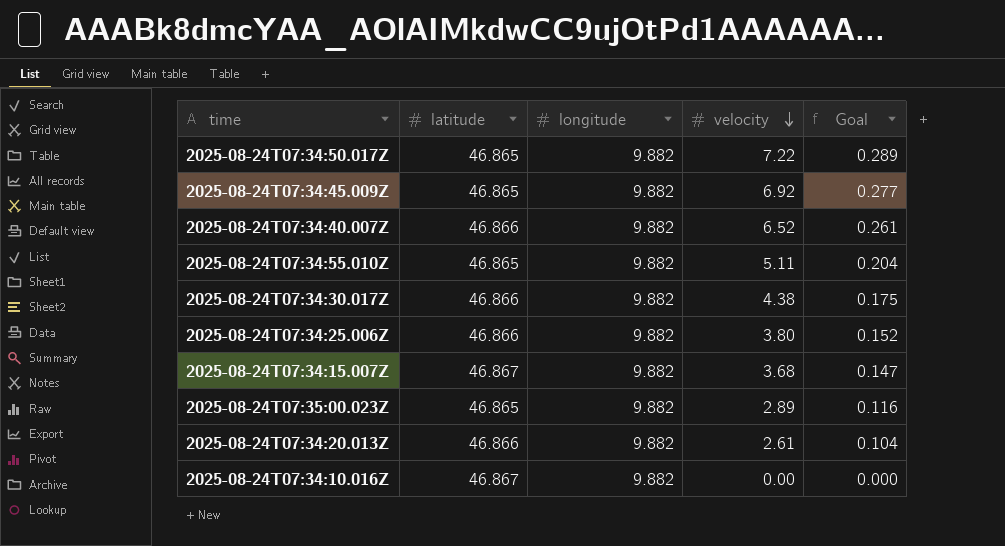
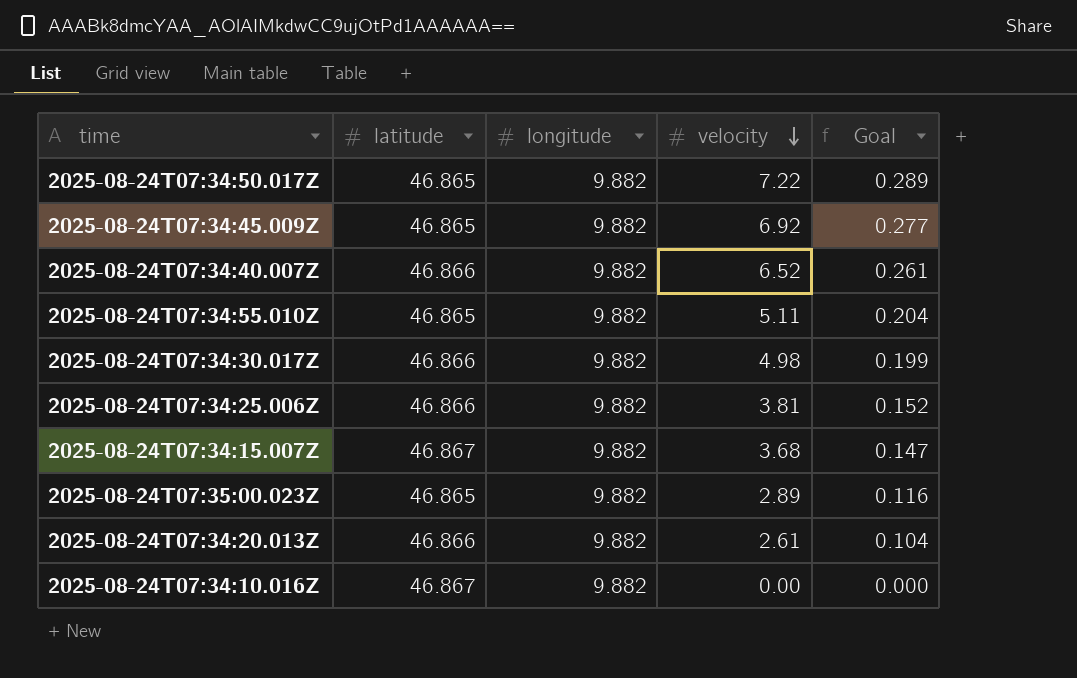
2025-08-24T07:34:30.017Z | velocity: 4.38 -> 4.98
2025-08-24T07:34:30.017Z | Goal: 0.175 -> 0.199
2025-08-24T07:34:25.006Z | velocity: 3.80 -> 3.81

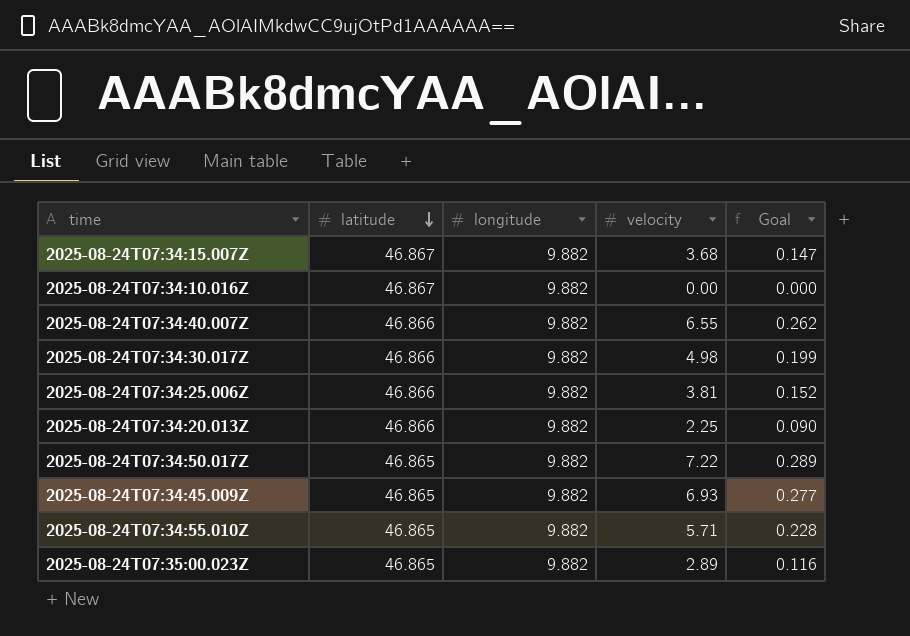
row order: velocity descending -> latitude descending
2025-08-24T07:34:40.007Z | velocity: 6.52 -> 6.55
2025-08-24T07:34:40.007Z | Goal: 0.261 -> 0.262
2025-08-24T07:34:20.013Z | velocity: 2.61 -> 2.25
2025-08-24T07:34:20.013Z | Goal: 0.104 -> 0.090
2025-08-24T07:34:45.009Z | velocity: 6.92 -> 6.93
2025-08-24T07:34:55.010Z | velocity: 5.11 -> 5.71
2025-08-24T07:34:55.010Z | Goal: 0.204 -> 0.228

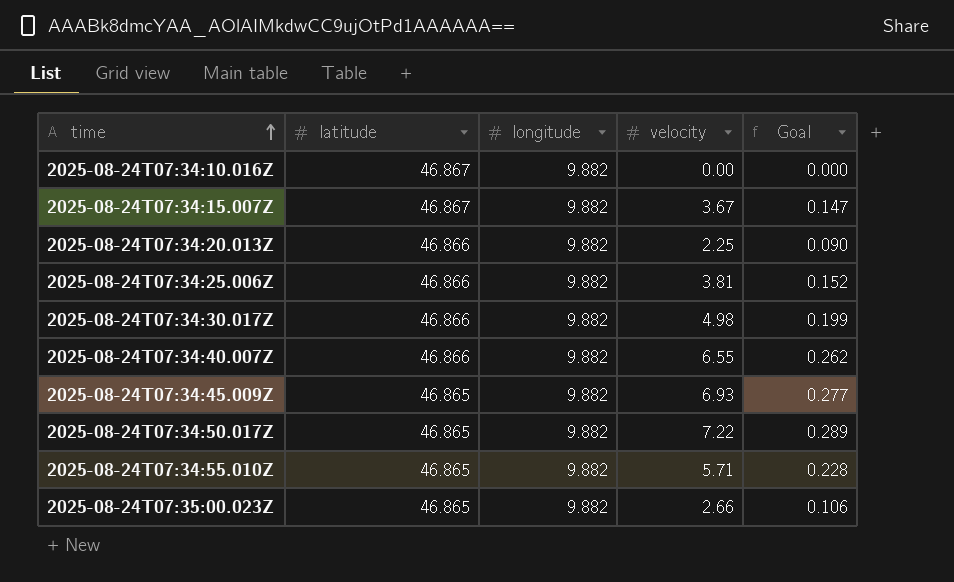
row order: latitude descending -> time ascending
2025-08-24T07:34:15.007Z | velocity: 3.68 -> 3.67
2025-08-24T07:35:00.023Z | velocity: 2.89 -> 2.66
2025-08-24T07:35:00.023Z | Goal: 0.116 -> 0.106

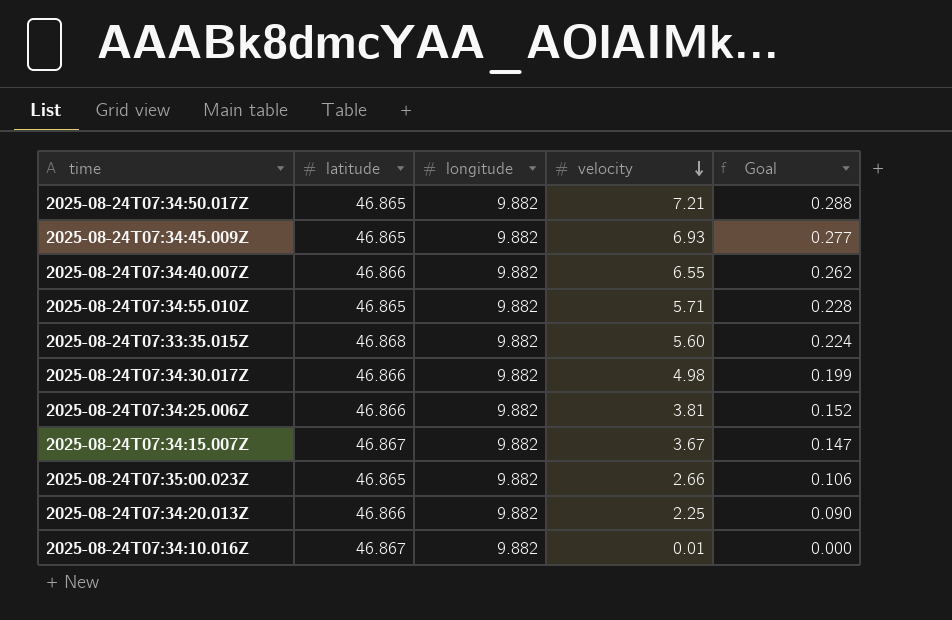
row order: time ascending -> velocity descending
2025-08-24T07:34:50.017Z | velocity: 7.22 -> 7.21
2025-08-24T07:34:50.017Z | Goal: 0.289 -> 0.288
row 2025-08-24T07:33:35.015Z: none -> 46.868 | 9.882 | 5.60 | 0.224
2025-08-24T07:34:10.016Z | velocity: 0.00 -> 0.01

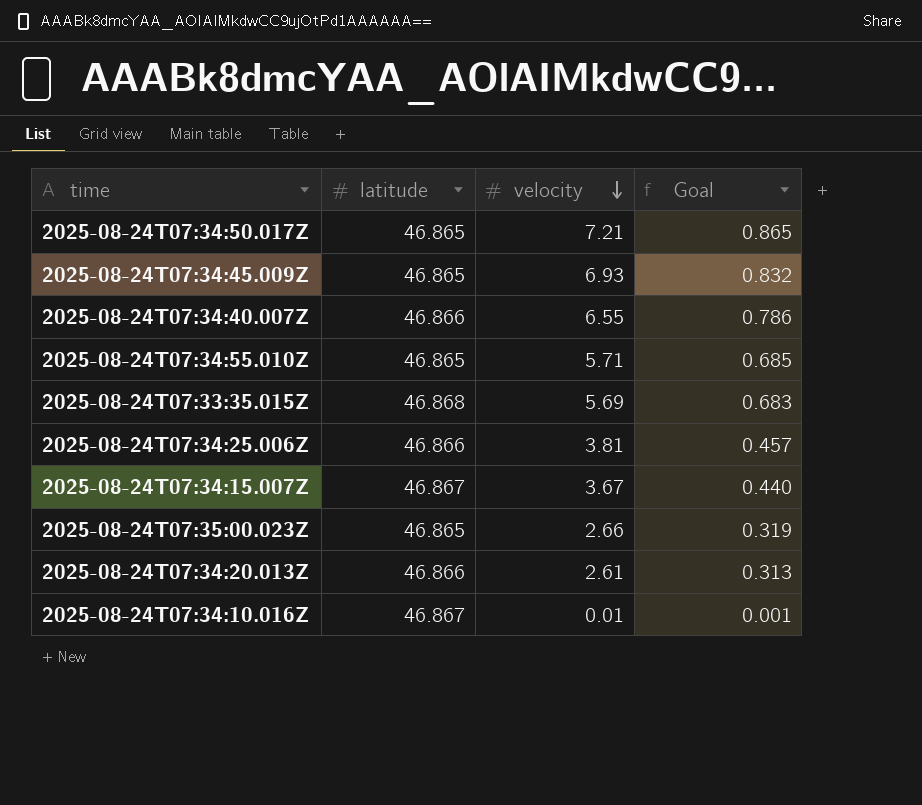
column longitude | position: 3 -> none
column Goal | formula: [velocity] * 0.04 -> [velocity] * 0.12
row 2025-08-24T07:34:30.017Z: 46.866 | 9.882 | 4.98 | 0.199 -> none
2025-08-24T07:33:35.015Z | velocity: 5.60 -> 5.69
2025-08-24T07:34:20.013Z | velocity: 2.25 -> 2.61

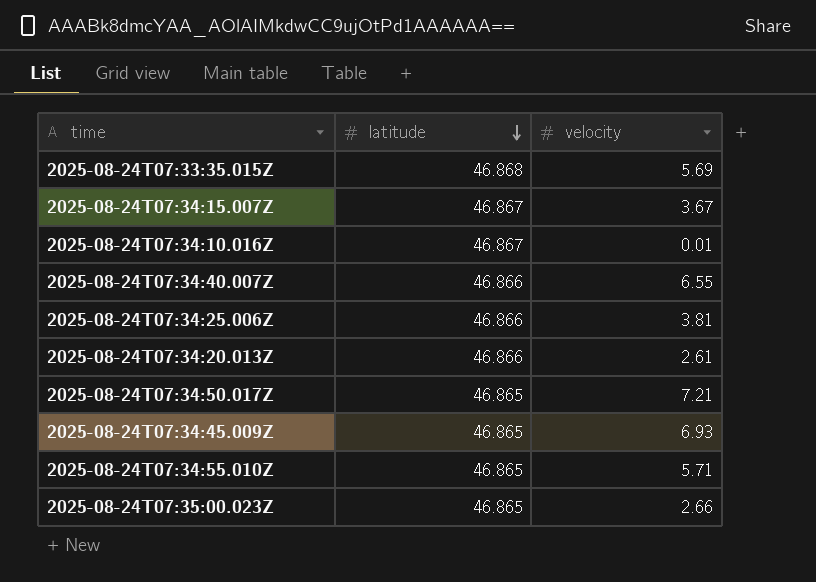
row order: velocity descending -> latitude descending
column Goal | formula: [velocity] * 0.12 -> none

